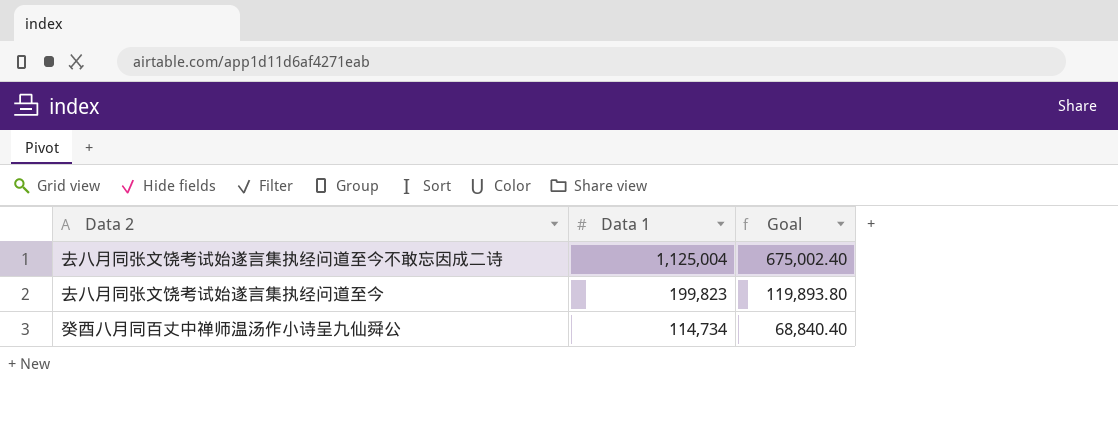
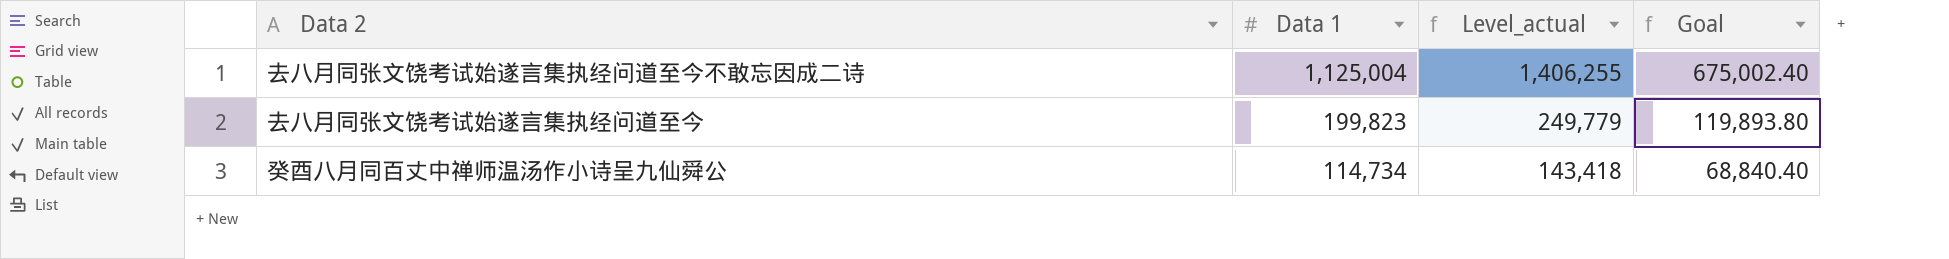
column Level_actual | formula: none -> [Data 1] * 1.25

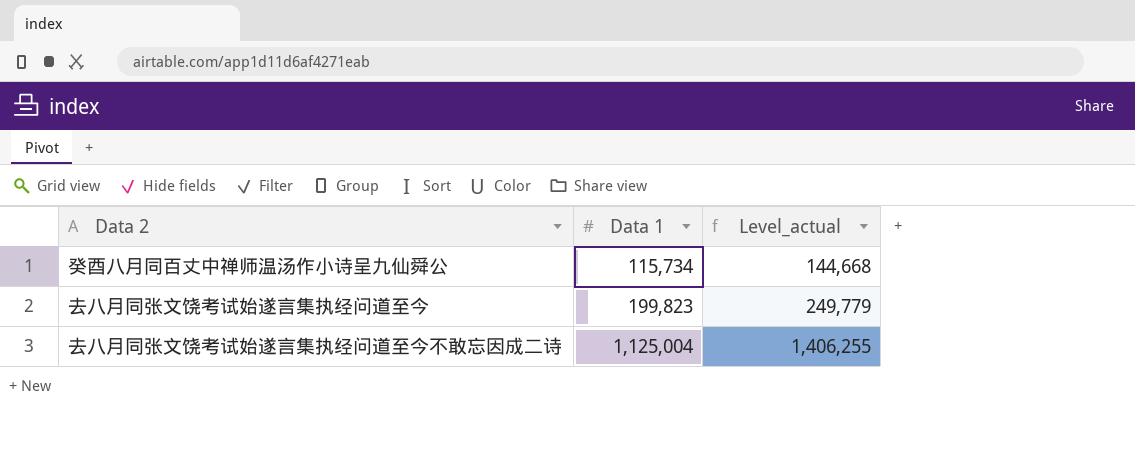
row order: Data 1 descending -> Data 1 ascending
column Goal | formula: [Data 1] * 0.6 -> none
癸酉八月同百丈中禅师温汤作小诗呈九仙舜公 | Data 1: 114,734 -> 115,734
癸酉八月同百丈中禅师温汤作小诗呈九仙舜公 | Level_actual: 143,418 -> 144,668

